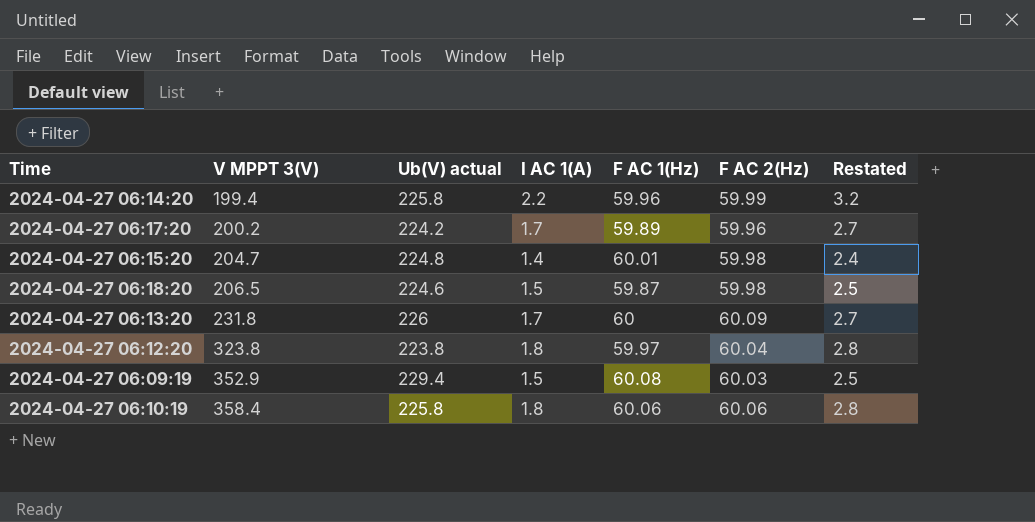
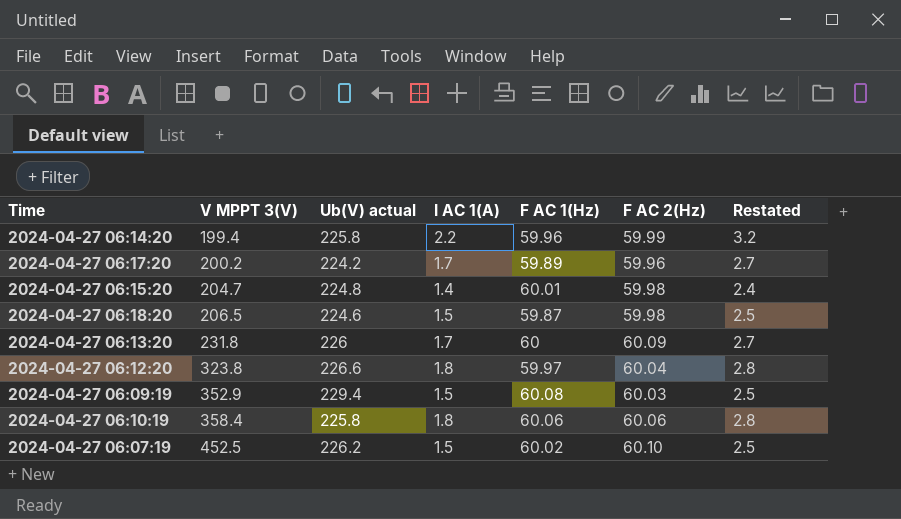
2024-04-27 06:12:20 | Ub(V) actual: 223.8 -> 226.6
row 2024-04-27 06:07:19: none -> 452.5 | 226.2 | 1.5 | 60.02 | 60.10 | 2.5

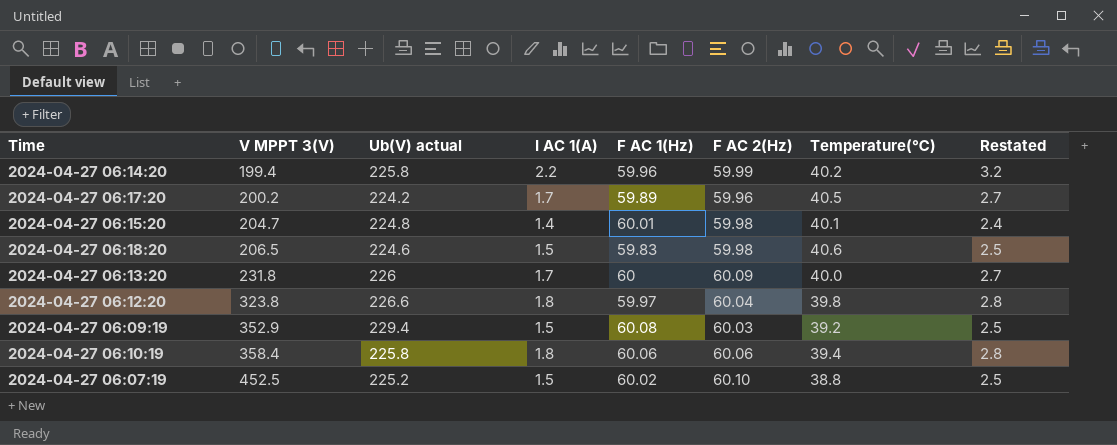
column Temperature(℃) | position: none -> 7
2024-04-27 06:18:20 | F AC 1(Hz): 59.87 -> 59.83
2024-04-27 06:07:19 | Ub(V) actual: 226.2 -> 225.2

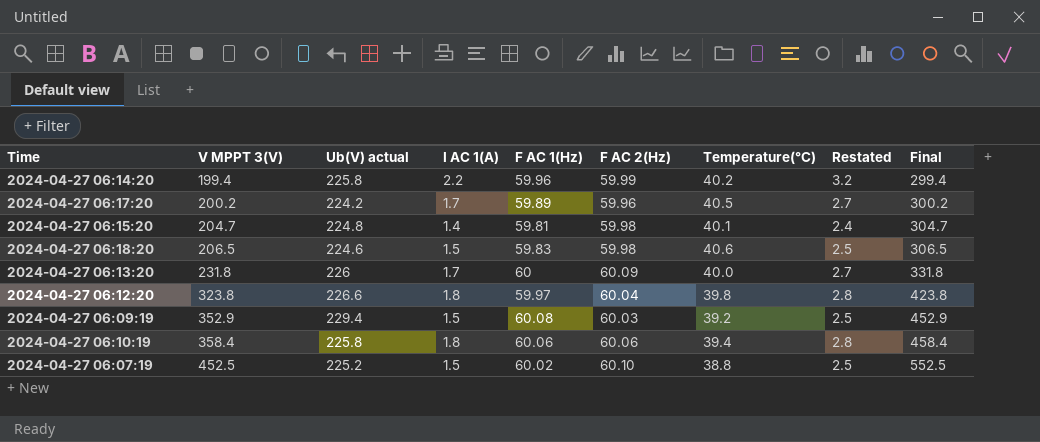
column Final | formula: none -> [V MPPT 3(V)] + 100
2024-04-27 06:15:20 | F AC 1(Hz): 60.01 -> 59.81

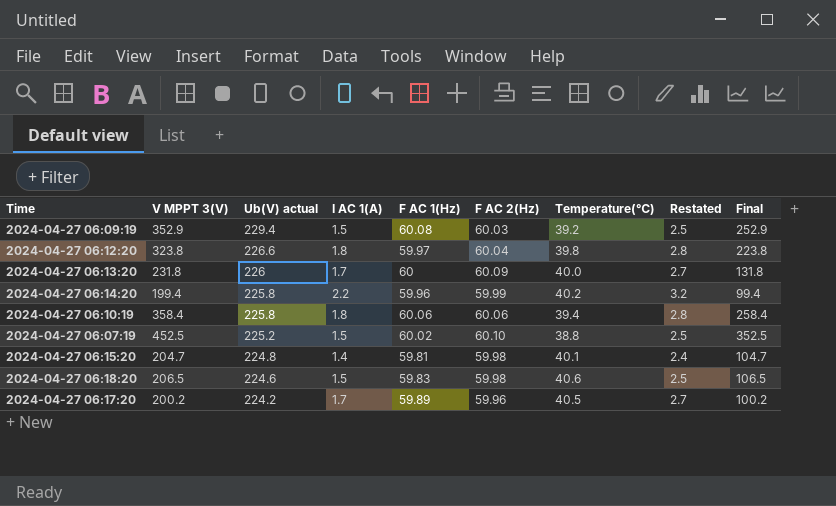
row order: V MPPT 3(V) ascending -> Ub(V) actual descending
column Final | formula: [V MPPT 3(V)] + 100 -> [V MPPT 3(V)] - 100

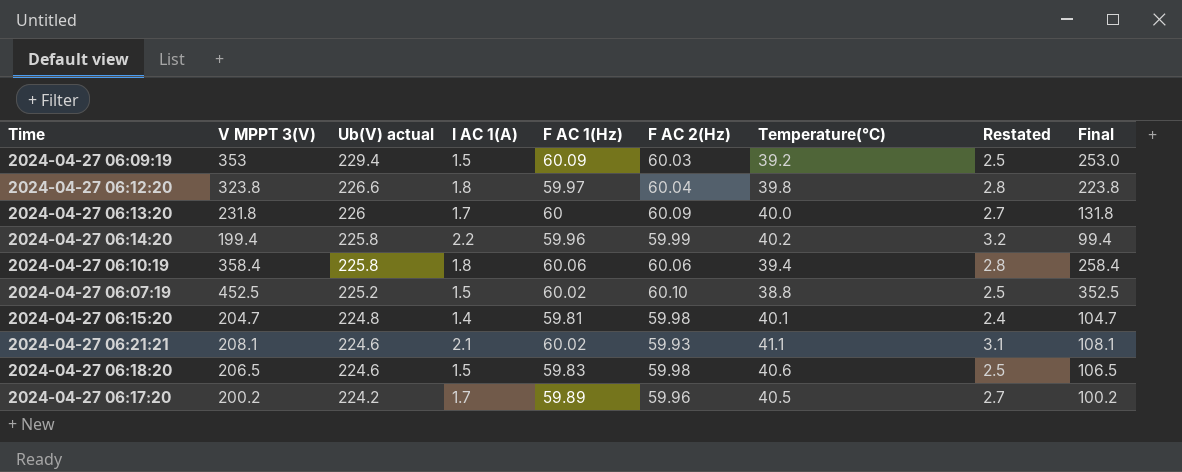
2024-04-27 06:09:19 | V MPPT 3(V): 352.9 -> 353
2024-04-27 06:09:19 | F AC 1(Hz): 60.08 -> 60.09
2024-04-27 06:09:19 | Final: 252.9 -> 253.0
row 2024-04-27 06:21:21: none -> 208.1 | 224.6 | 2.1 | 60.02 | 59.93 | 41.1 | 3.1 | 108.1

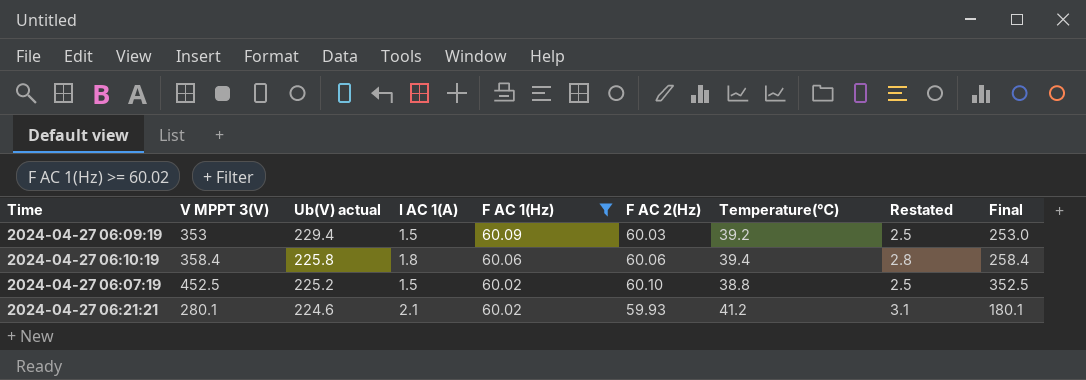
filter: none -> F AC 1(Hz) >= 60.02
2024-04-27 06:21:21 | V MPPT 3(V): 208.1 -> 280.1
2024-04-27 06:21:21 | Temperature(℃): 41.1 -> 41.2
2024-04-27 06:21:21 | Final: 108.1 -> 180.1

